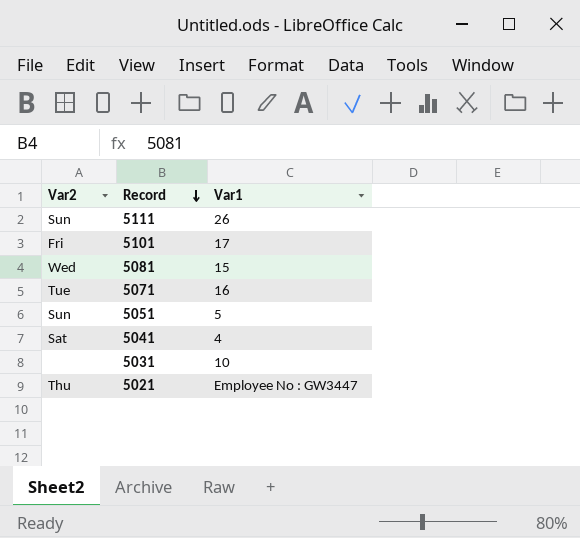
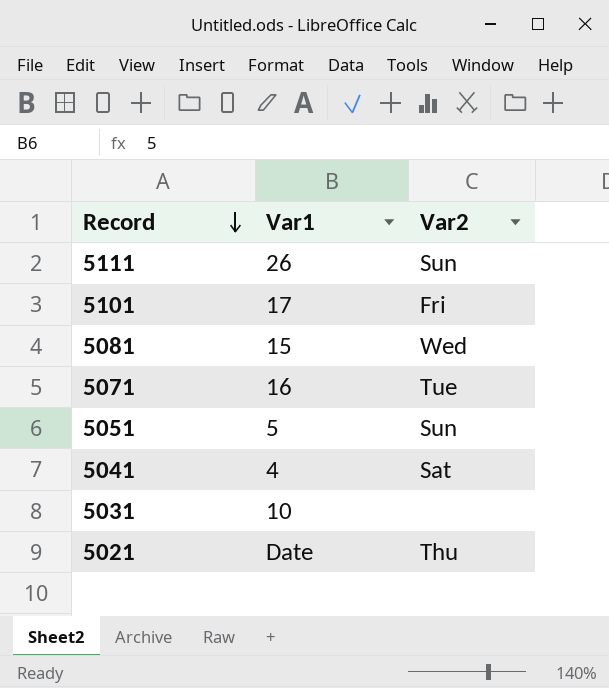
column Var2 | position: 1 -> 3
5021 | Var1: Employee No : GW3447 -> Date

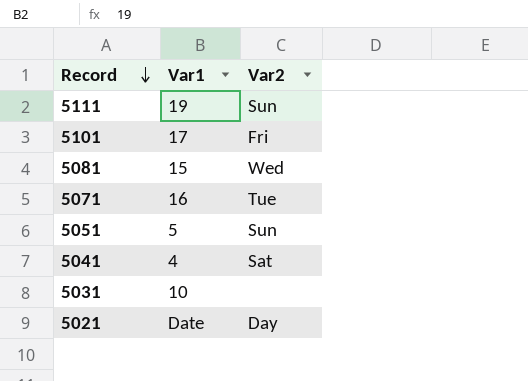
5111 | Var1: 26 -> 19
5021 | Var2: Thu -> Day

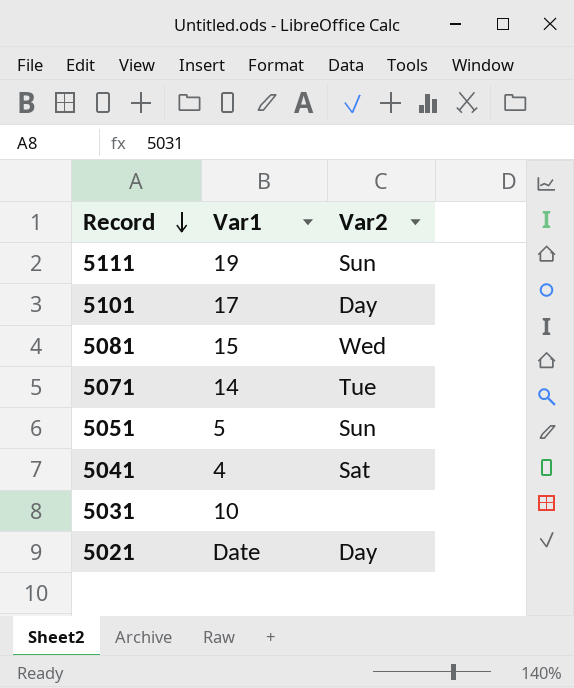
5101 | Var2: Fri -> Day
5071 | Var1: 16 -> 14

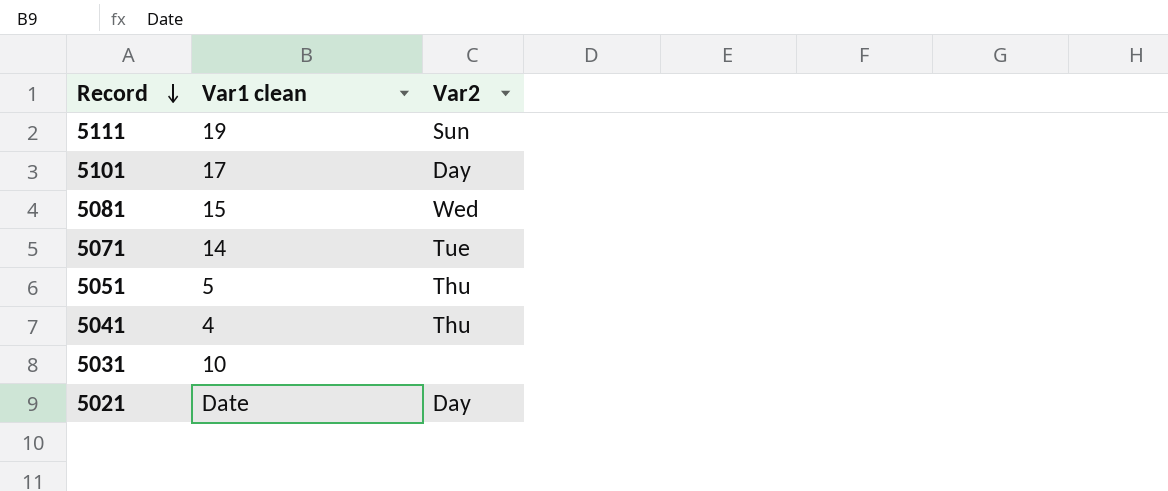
column name: Var1 -> Var1 clean
5051 | Var2: Sun -> Thu
5041 | Var2: Sat -> Thu

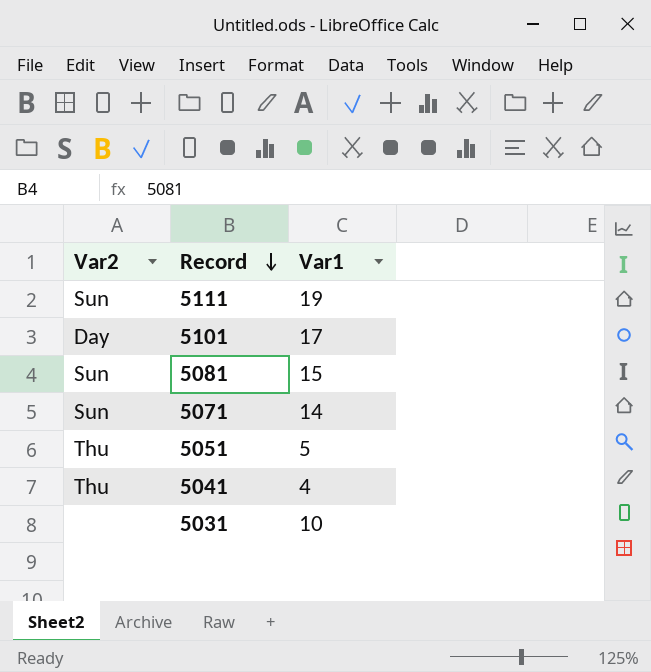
column Var2 | position: 3 -> 1
column name: Var1 clean -> Var1
row 5021: Date | Day -> none
5081 | Var2: Wed -> Sun
5071 | Var2: Tue -> Sun

